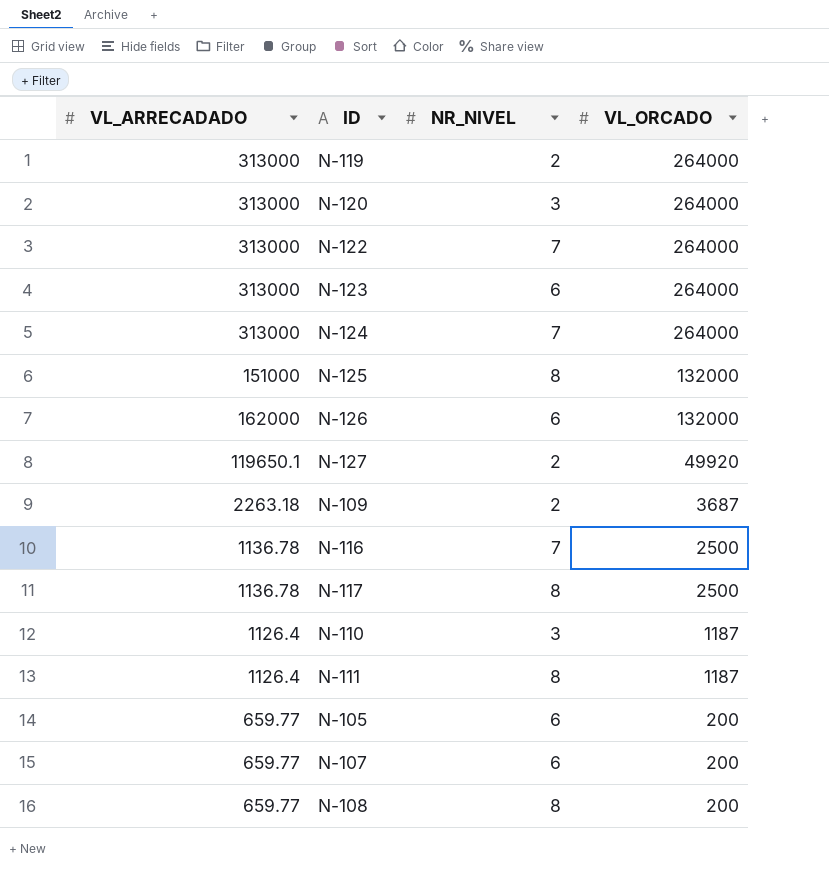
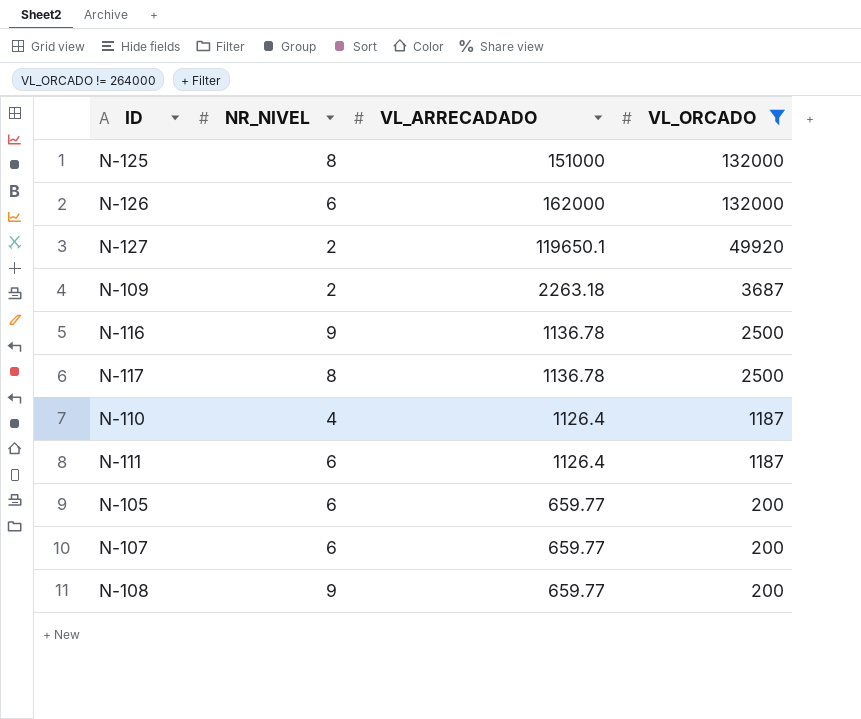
filter: none -> VL_ORCADO != 264000
column VL_ARRECADADO | position: 1 -> 3
N-116 | NR_NIVEL: 7 -> 9
N-110 | NR_NIVEL: 3 -> 4
N-111 | NR_NIVEL: 8 -> 6
N-108 | NR_NIVEL: 8 -> 9

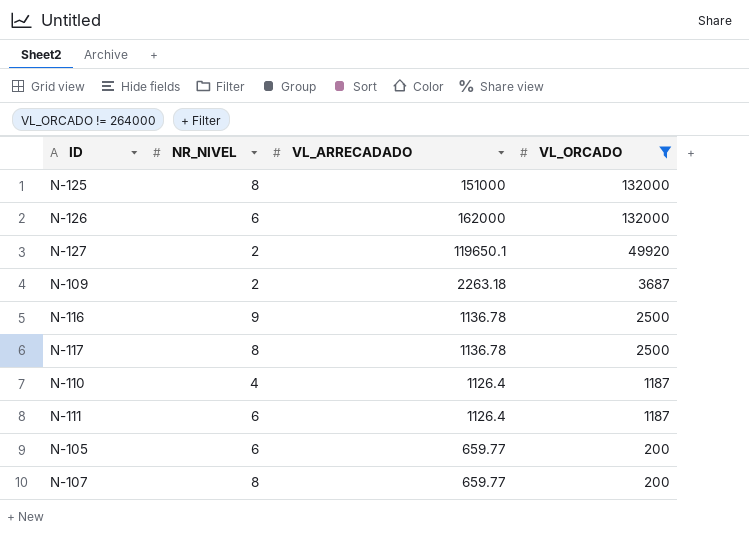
row N-108: 9 | 659.77 | 200 -> none
N-107 | NR_NIVEL: 6 -> 8

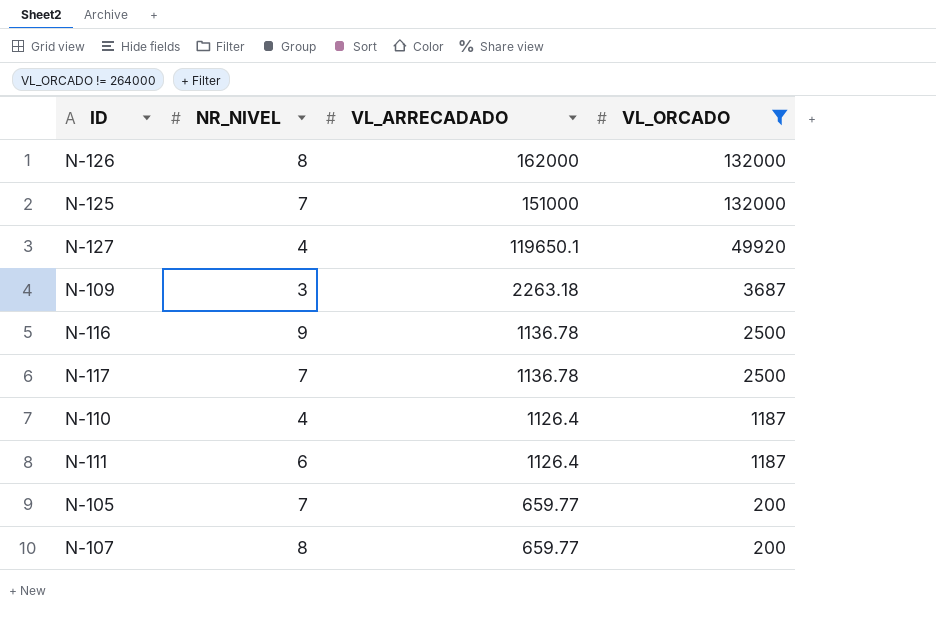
row order: VL_ORCADO descending -> VL_ARRECADADO descending
N-126 | NR_NIVEL: 6 -> 8
N-125 | NR_NIVEL: 8 -> 7
N-127 | NR_NIVEL: 2 -> 4
N-109 | NR_NIVEL: 2 -> 3
N-117 | NR_NIVEL: 8 -> 7
N-105 | NR_NIVEL: 6 -> 7

